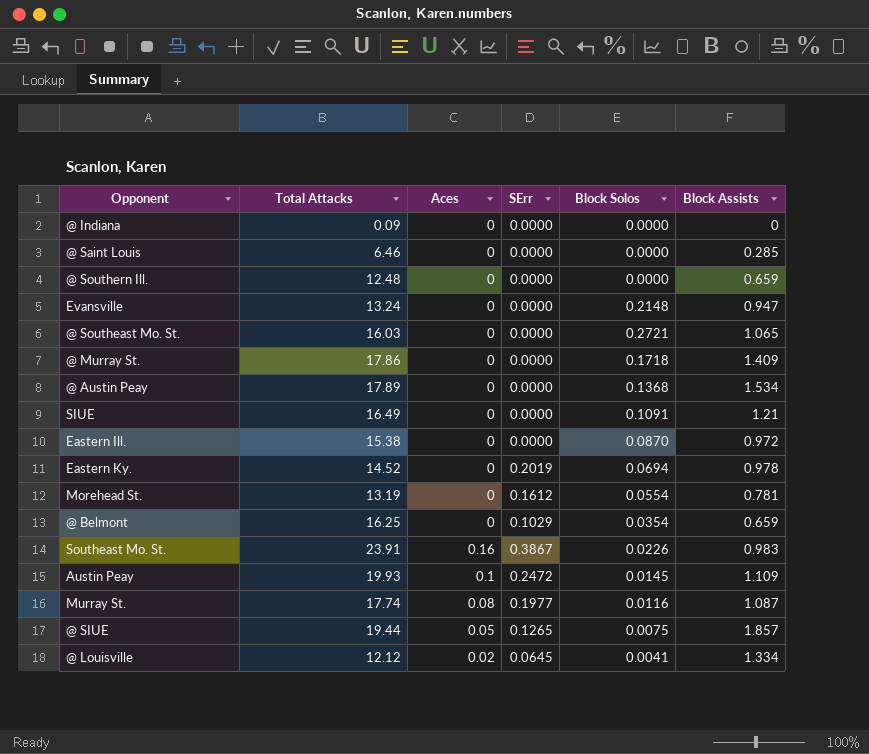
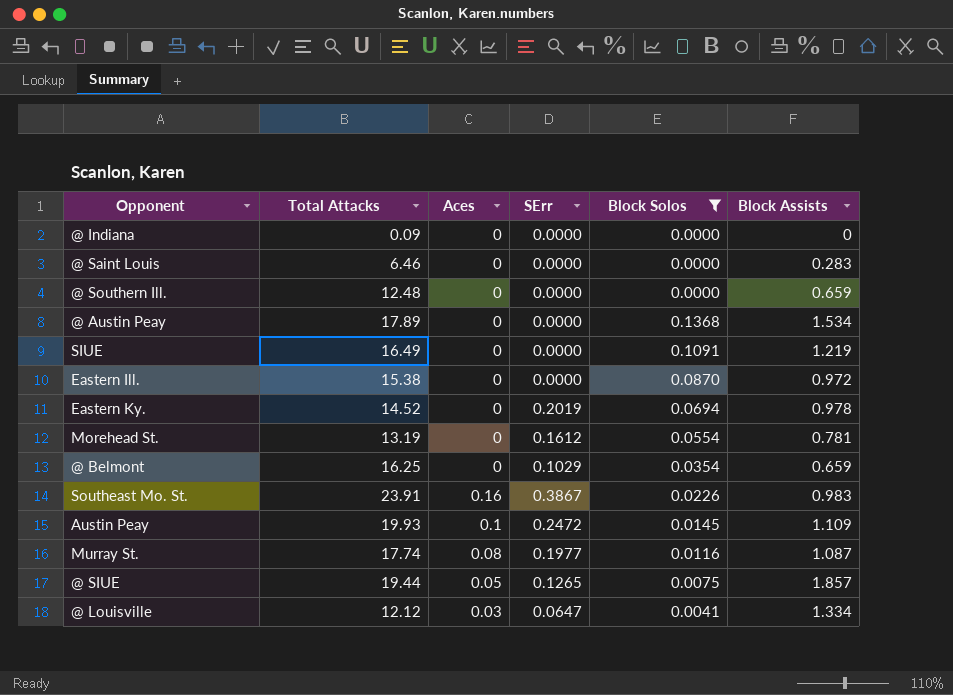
filter: none -> Block Solos <= 0.1368
@ Saint Louis | Block Assists: 0.285 -> 0.283
SIUE | Block Assists: 1.21 -> 1.219
@ Louisville | Aces: 0.02 -> 0.03
@ Louisville | SErr: 0.0645 -> 0.0647

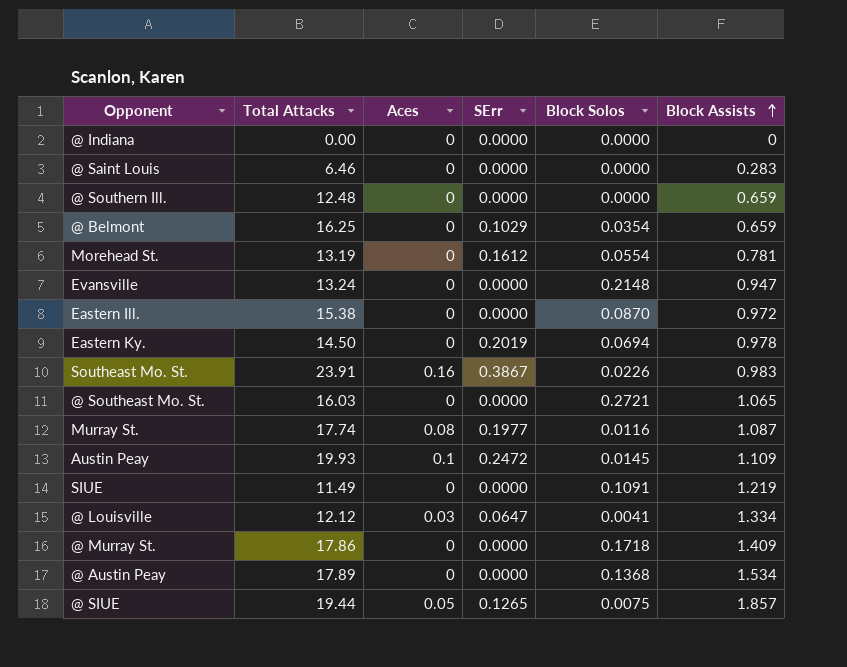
filter: Block Solos <= 0.1368 -> none
row order: none -> Block Assists ascending
@ Indiana | Total Attacks: 0.09 -> 0.00
Eastern Ky. | Total Attacks: 14.52 -> 14.50
SIUE | Total Attacks: 16.49 -> 11.49

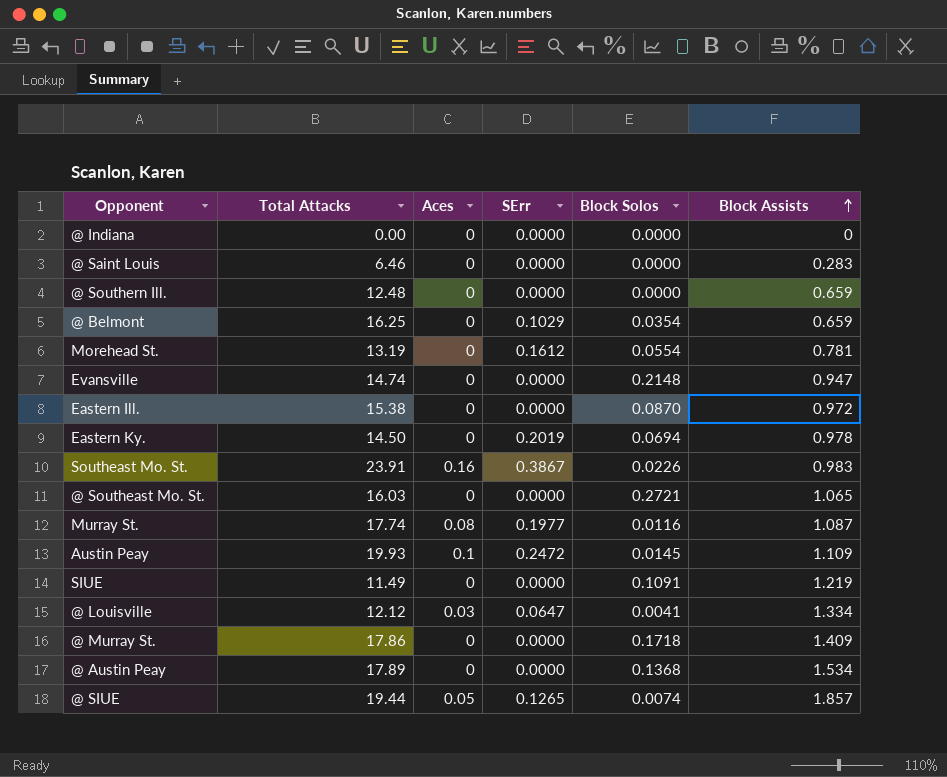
Evansville | Total Attacks: 13.24 -> 14.74
@ SIUE | Block Solos: 0.0075 -> 0.0074

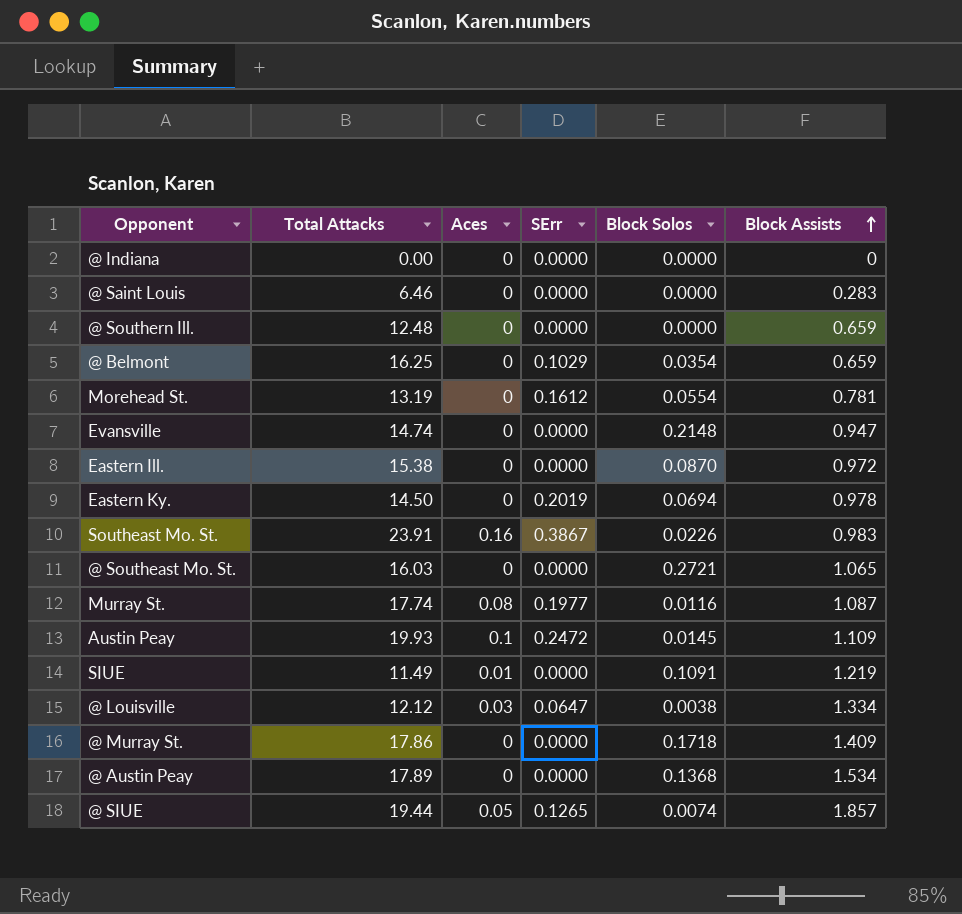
SIUE | Aces: 0 -> 0.01
@ Louisville | Block Solos: 0.0041 -> 0.0038

